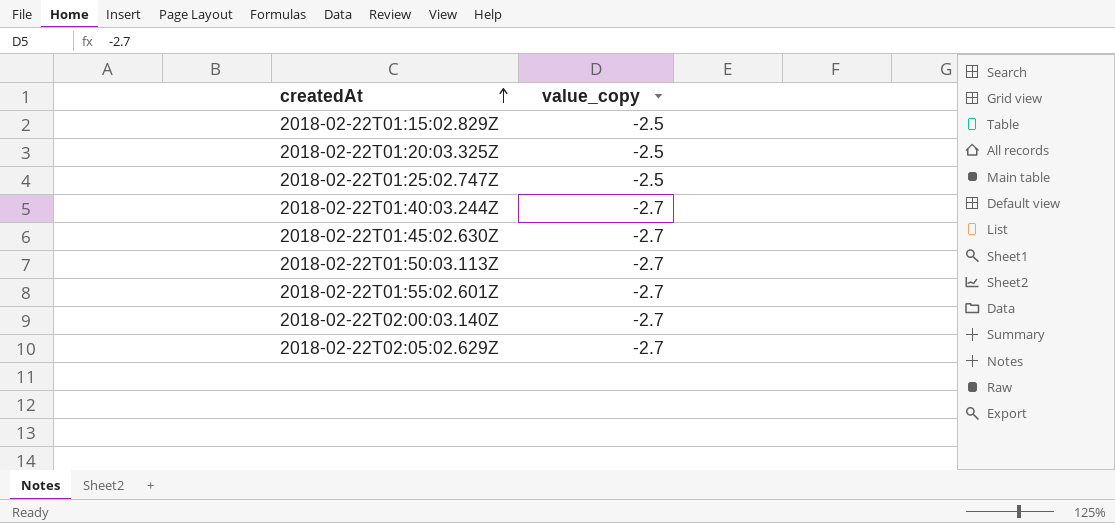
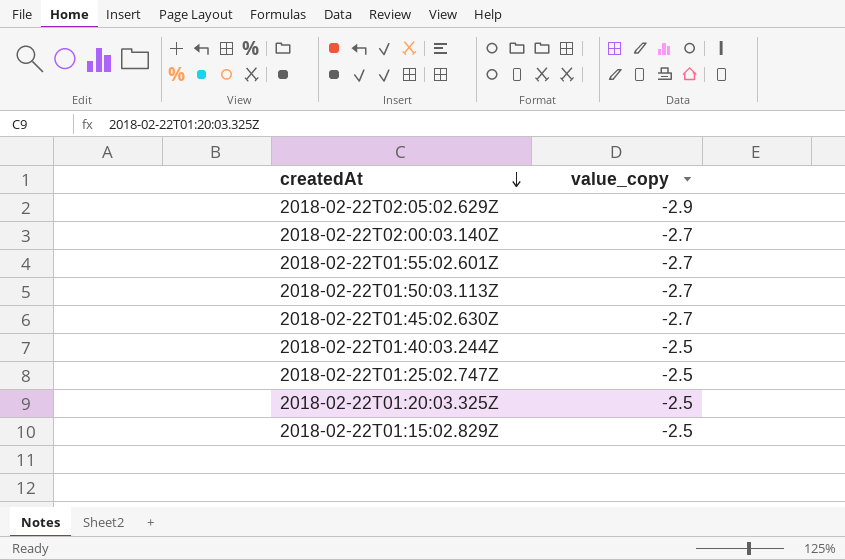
row order: createdAt ascending -> createdAt descending
2018-02-22T02:05:02.629Z | value_copy: -2.7 -> -2.9
2018-02-22T01:40:03.244Z | value_copy: -2.7 -> -2.5

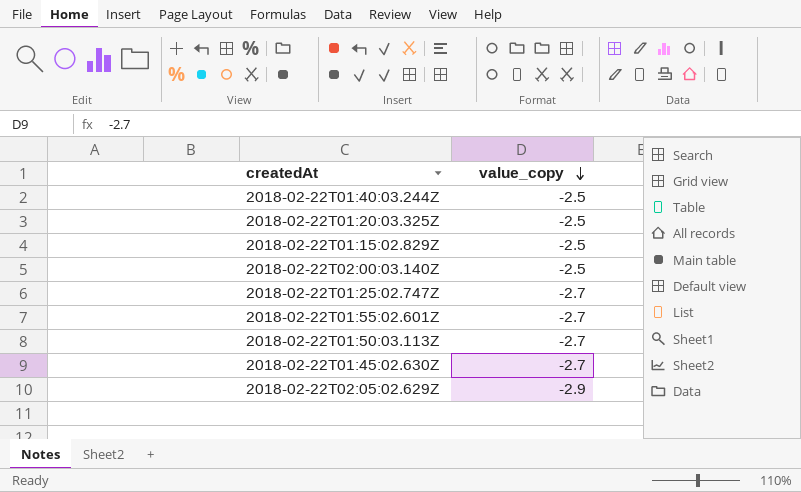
row order: createdAt descending -> value_copy descending
2018-02-22T02:00:03.140Z | value_copy: -2.7 -> -2.5
2018-02-22T01:25:02.747Z | value_copy: -2.5 -> -2.7

